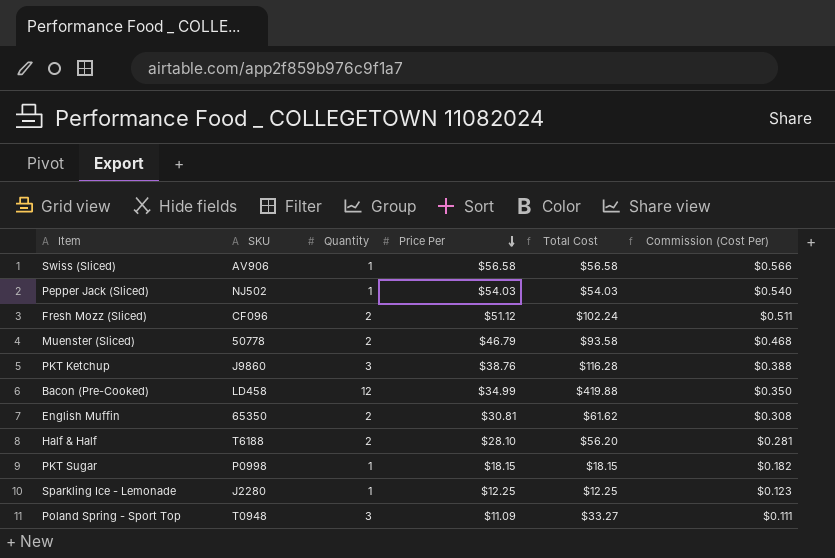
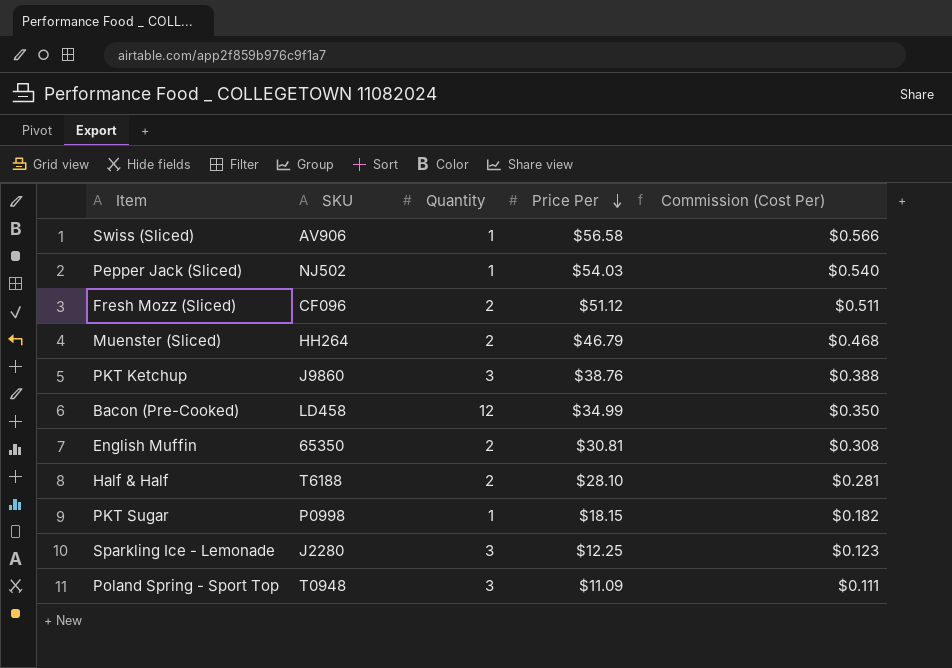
column Total Cost | formula: [Quantity] * [Price Per] -> none
Muenster (Sliced) | SKU: 50778 -> HH264
Sparkling Ice - Lemonade | Quantity: 1 -> 3

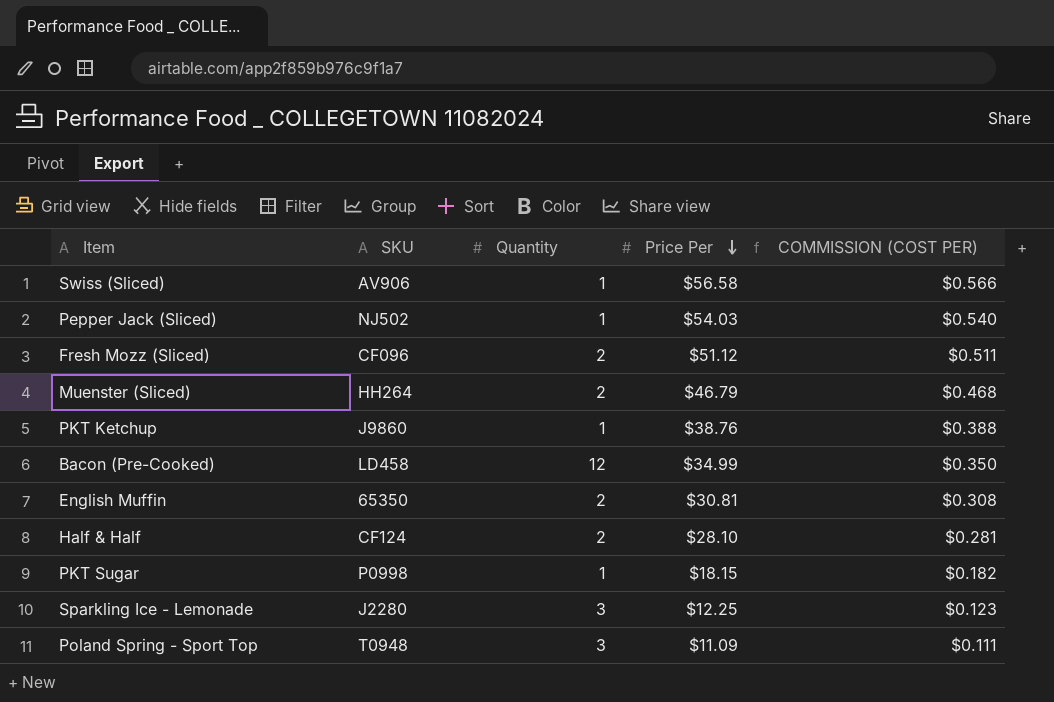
column name: Commission (Cost Per) -> COMMISSION (COST PER)
PKT Ketchup | Quantity: 3 -> 1
Half & Half | SKU: T6188 -> CF124

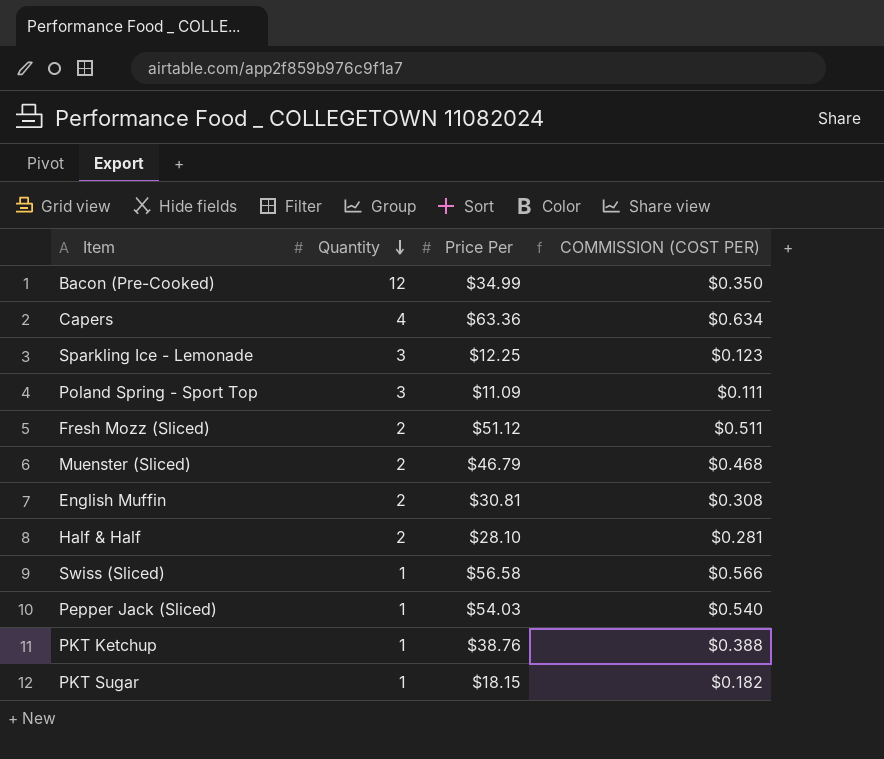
row order: Price Per descending -> Quantity descending
column SKU | position: 2 -> none
row Capers: none -> 4 | $63.36 | $0.634

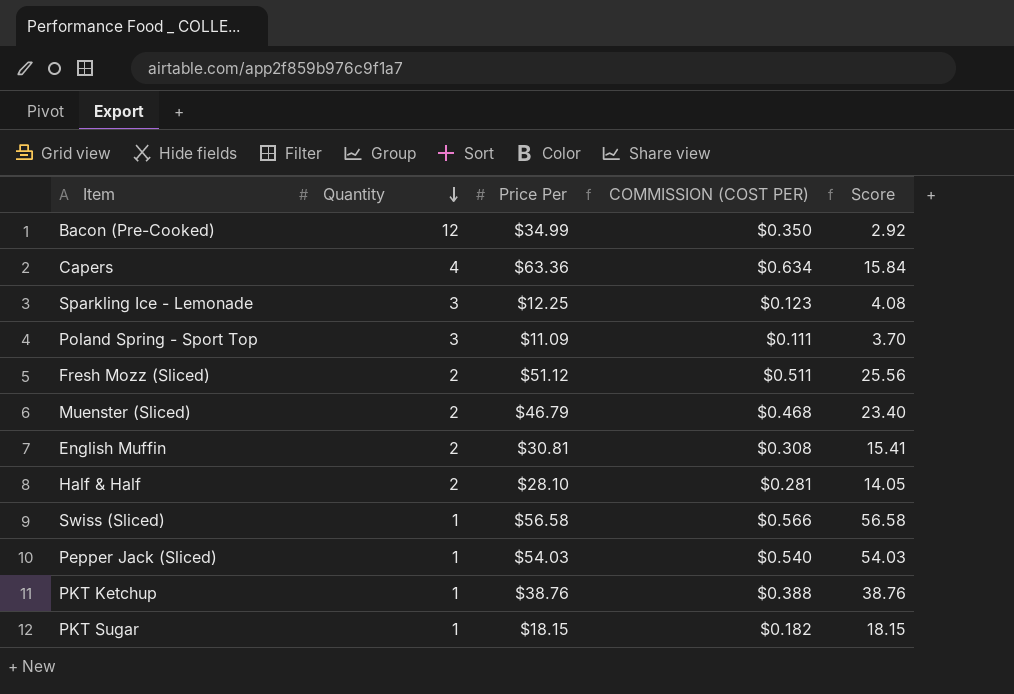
column Score | formula: none -> [Price Per] / [Quantity]

